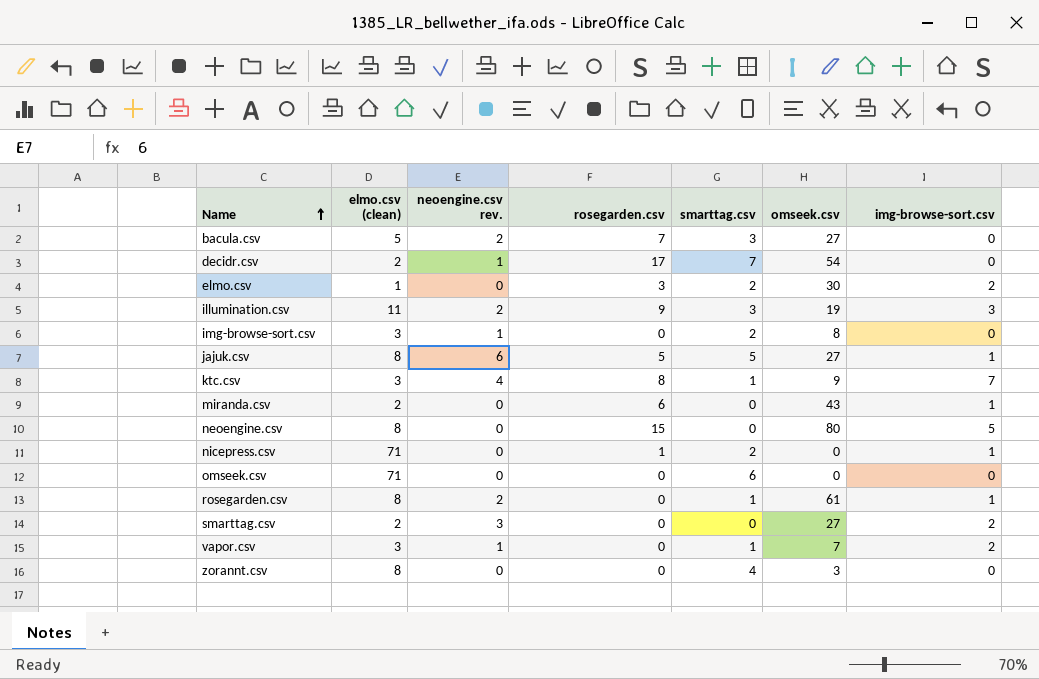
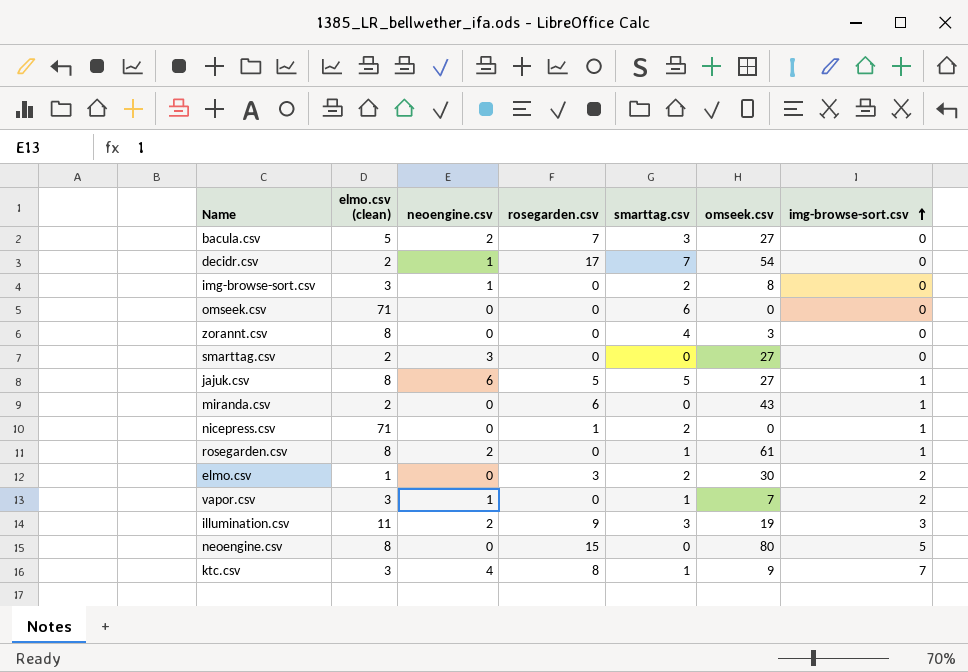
row order: Name ascending -> img-browse-sort.csv ascending
column name: neoengine.csv rev. -> neoengine.csv
smarttag.csv | img-browse-sort.csv: 2 -> 0

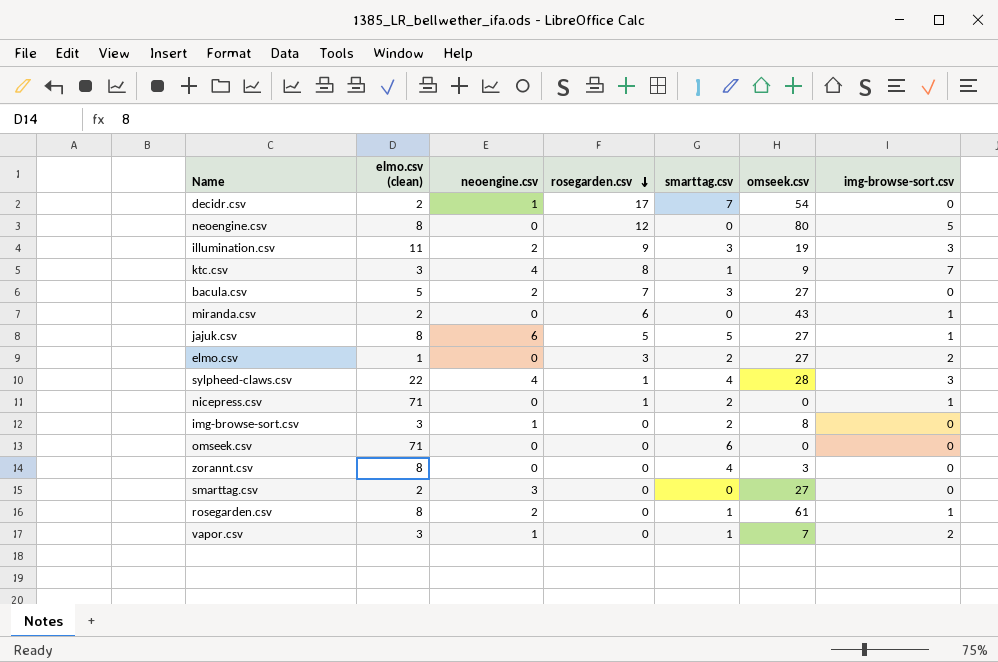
row order: img-browse-sort.csv ascending -> rosegarden.csv descending
neoengine.csv | rosegarden.csv: 15 -> 12
elmo.csv | omseek.csv: 30 -> 27
row sylpheed-claws.csv: none -> 22 | 4 | 1 | 4 | 28 | 3

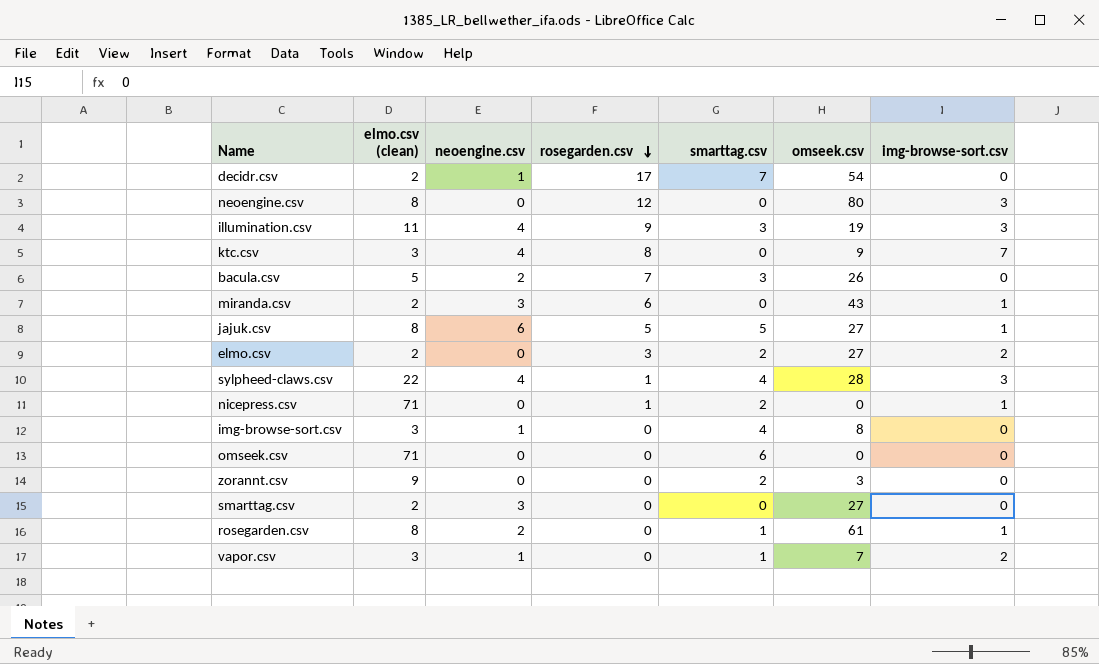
neoengine.csv | img-browse-sort.csv: 5 -> 3
illumination.csv | neoengine.csv: 2 -> 4
ktc.csv | smarttag.csv: 1 -> 0
bacula.csv | omseek.csv: 27 -> 26
miranda.csv | neoengine.csv: 0 -> 3
elmo.csv | elmo.csv (clean): 1 -> 2
img-browse-sort.csv | smarttag.csv: 2 -> 4
zorannt.csv | elmo.csv (clean): 8 -> 9
zorannt.csv | smarttag.csv: 4 -> 2

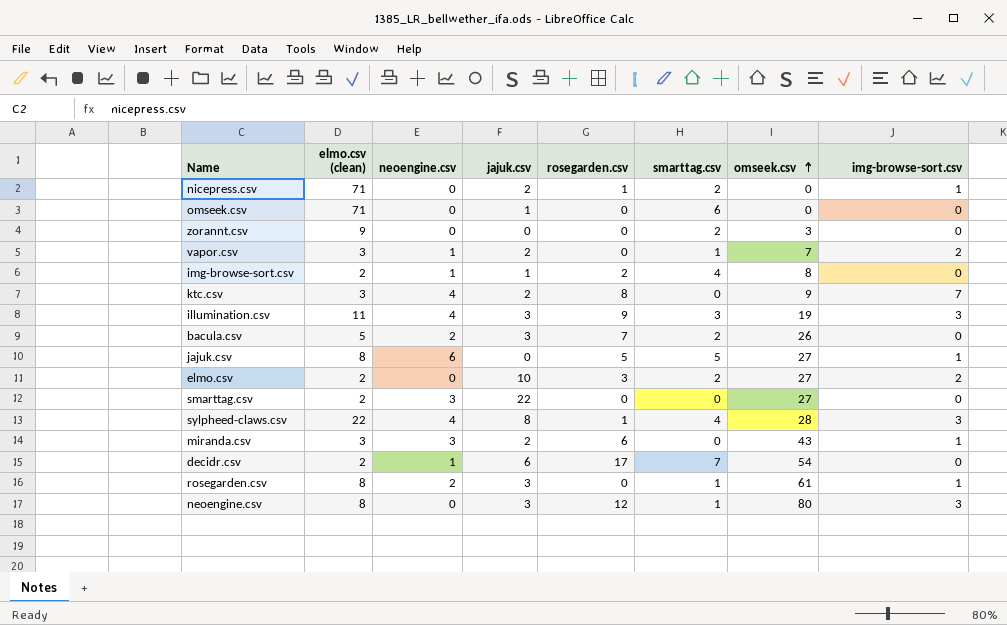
row order: rosegarden.csv descending -> omseek.csv ascending
column jajuk.csv | position: none -> 4
img-browse-sort.csv | elmo.csv (clean): 3 -> 2
img-browse-sort.csv | rosegarden.csv: 0 -> 2
bacula.csv | smarttag.csv: 3 -> 2
miranda.csv | elmo.csv (clean): 2 -> 3
neoengine.csv | smarttag.csv: 0 -> 1

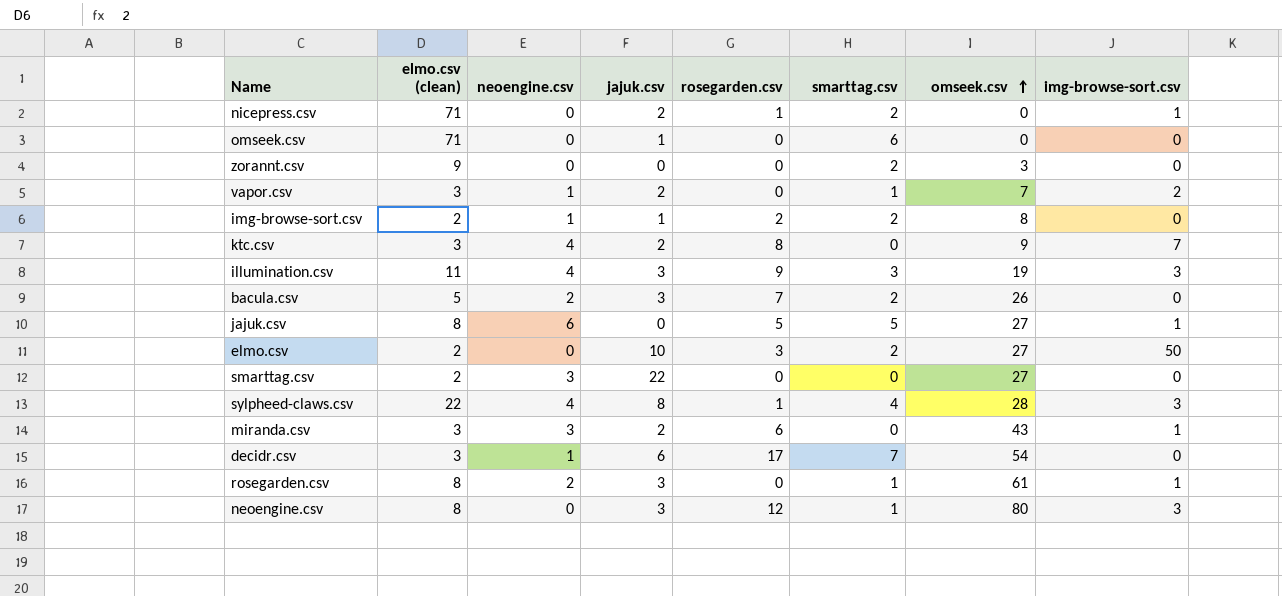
img-browse-sort.csv | smarttag.csv: 4 -> 2
elmo.csv | img-browse-sort.csv: 2 -> 50
decidr.csv | elmo.csv (clean): 2 -> 3

